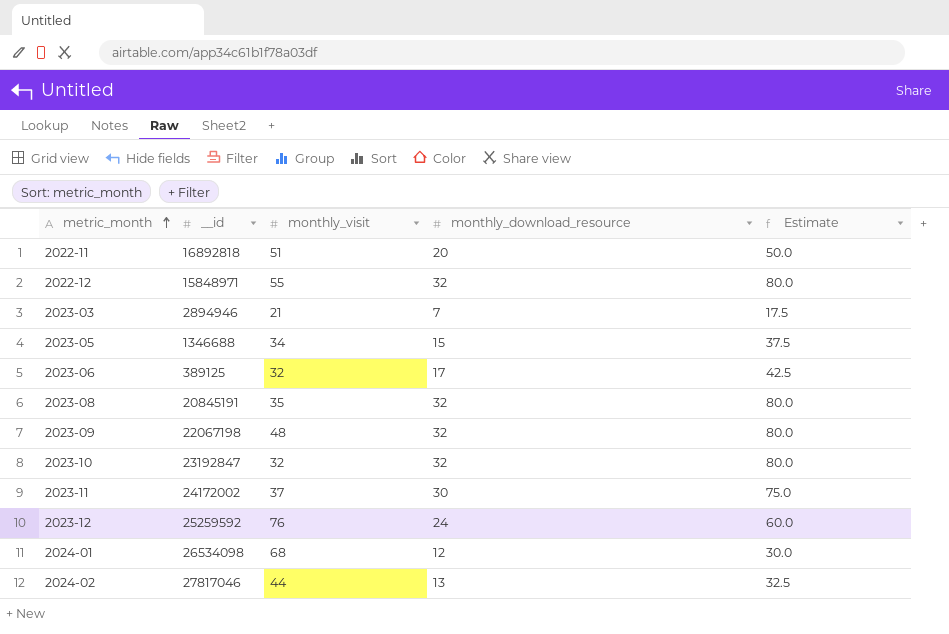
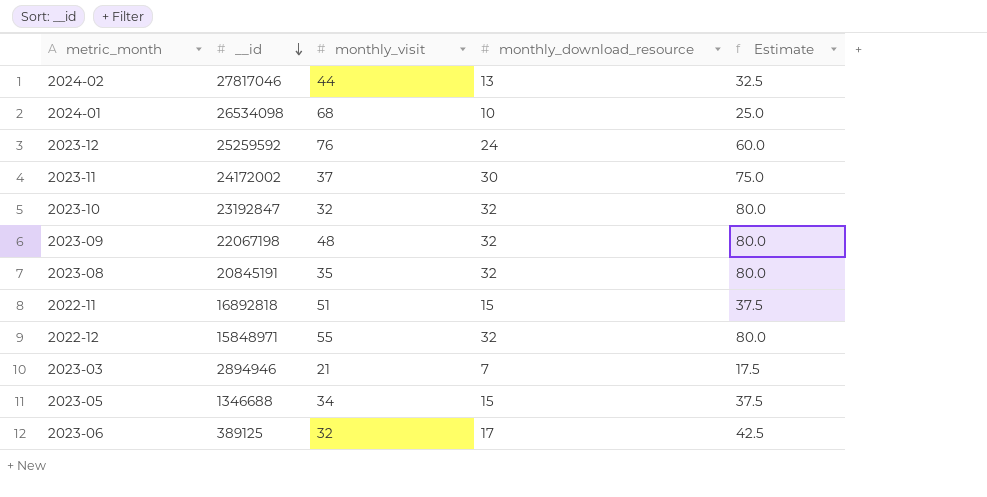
row order: metric_month ascending -> __id descending
2024-01 | monthly_download_resource: 12 -> 10
2024-01 | Estimate: 30.0 -> 25.0
2022-11 | monthly_download_resource: 20 -> 15
2022-11 | Estimate: 50.0 -> 37.5

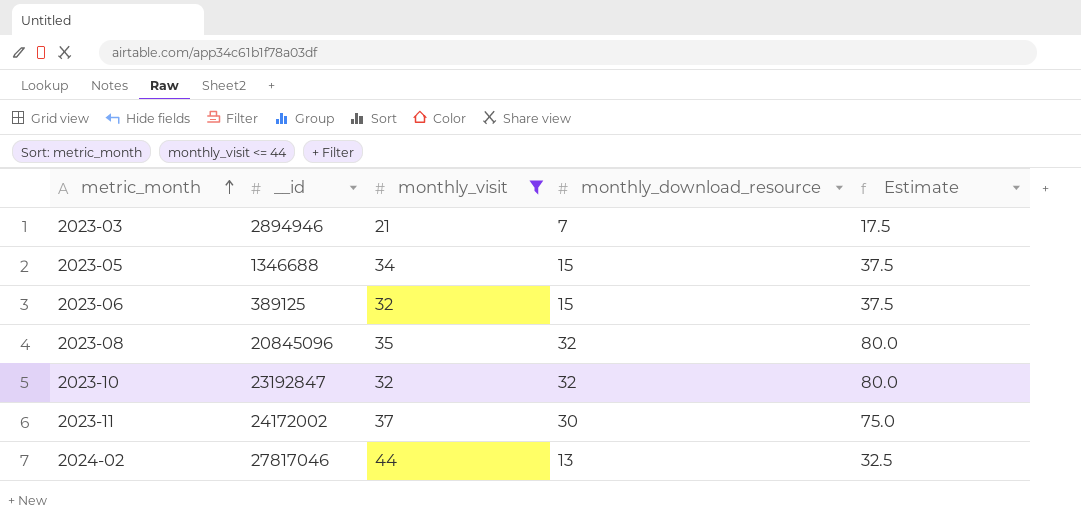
filter: none -> monthly_visit <= 44
row order: __id descending -> metric_month ascending
2023-06 | monthly_download_resource: 17 -> 15
2023-06 | Estimate: 42.5 -> 37.5
2023-08 | __id: 20845191 -> 20845096

